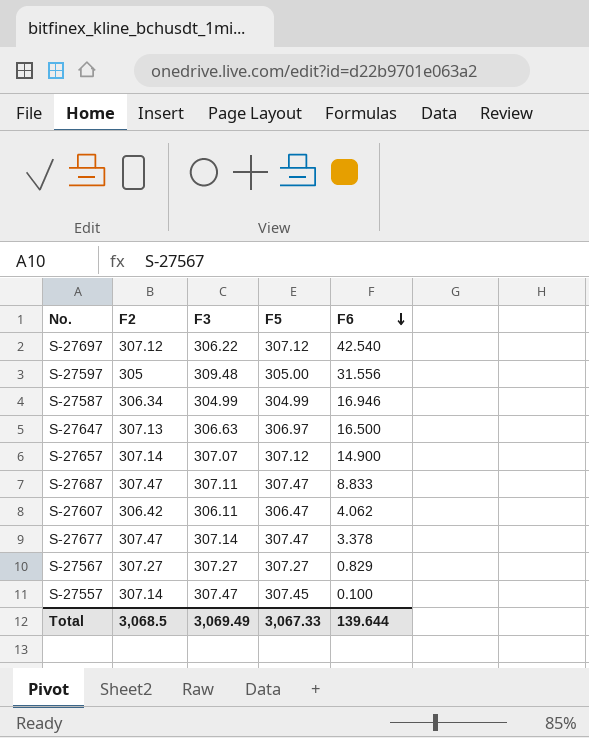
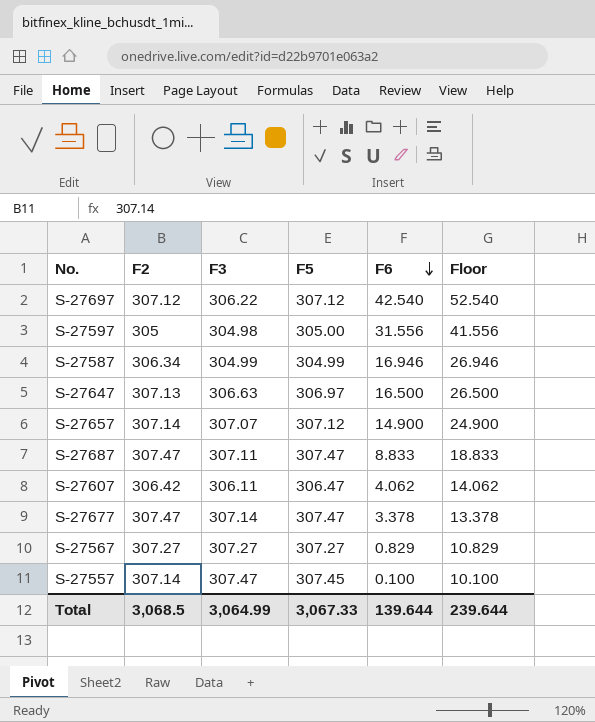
column Floor | formula: none -> [F6] + 10
S-27597 | F3: 309.48 -> 304.98
Total | F3: 3,069.49 -> 3,064.99

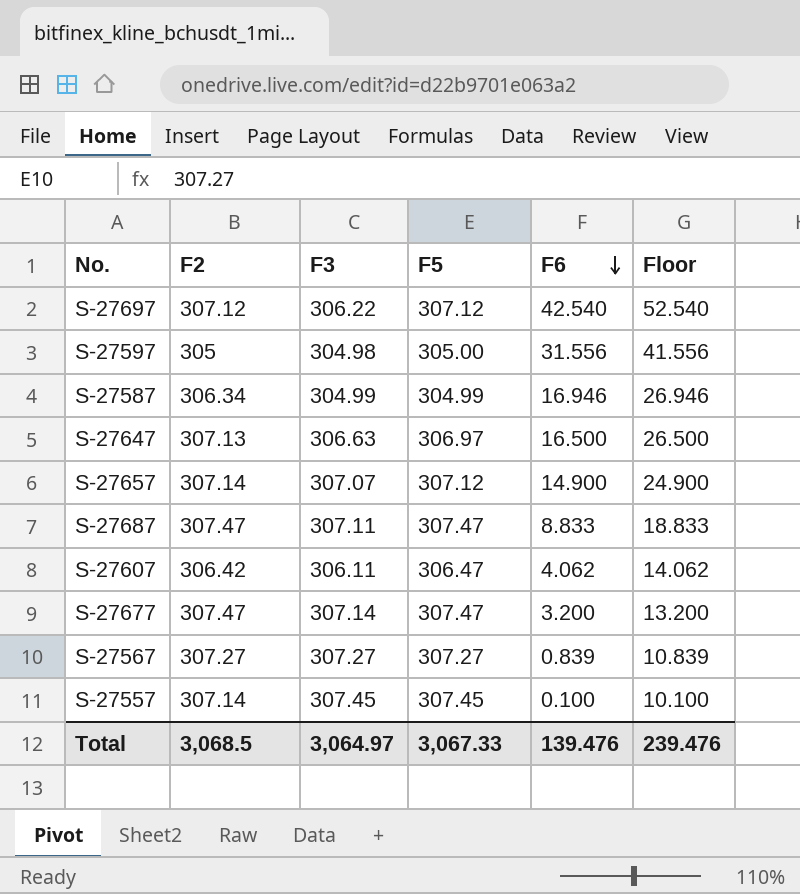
S-27677 | F6: 3.378 -> 3.200
S-27677 | Floor: 13.378 -> 13.200
S-27567 | F6: 0.829 -> 0.839
S-27567 | Floor: 10.829 -> 10.839
S-27557 | F3: 307.47 -> 307.45
Total | F3: 3,064.99 -> 3,064.97
Total | F6: 139.644 -> 139.476
Total | Floor: 239.644 -> 239.476

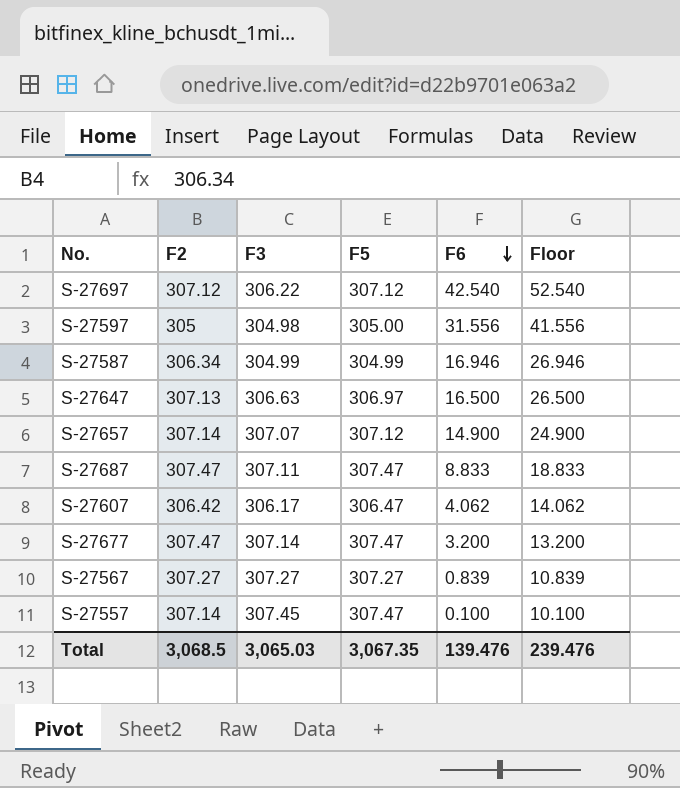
S-27607 | F3: 306.11 -> 306.17
S-27557 | F5: 307.45 -> 307.47
Total | F3: 3,064.97 -> 3,065.03
Total | F5: 3,067.33 -> 3,067.35

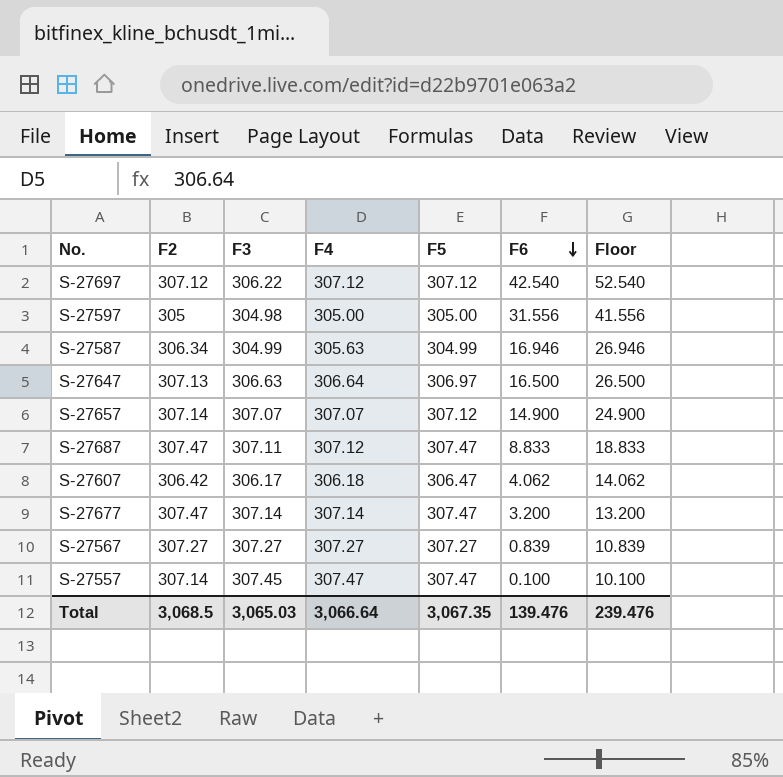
column F4 | position: none -> 4

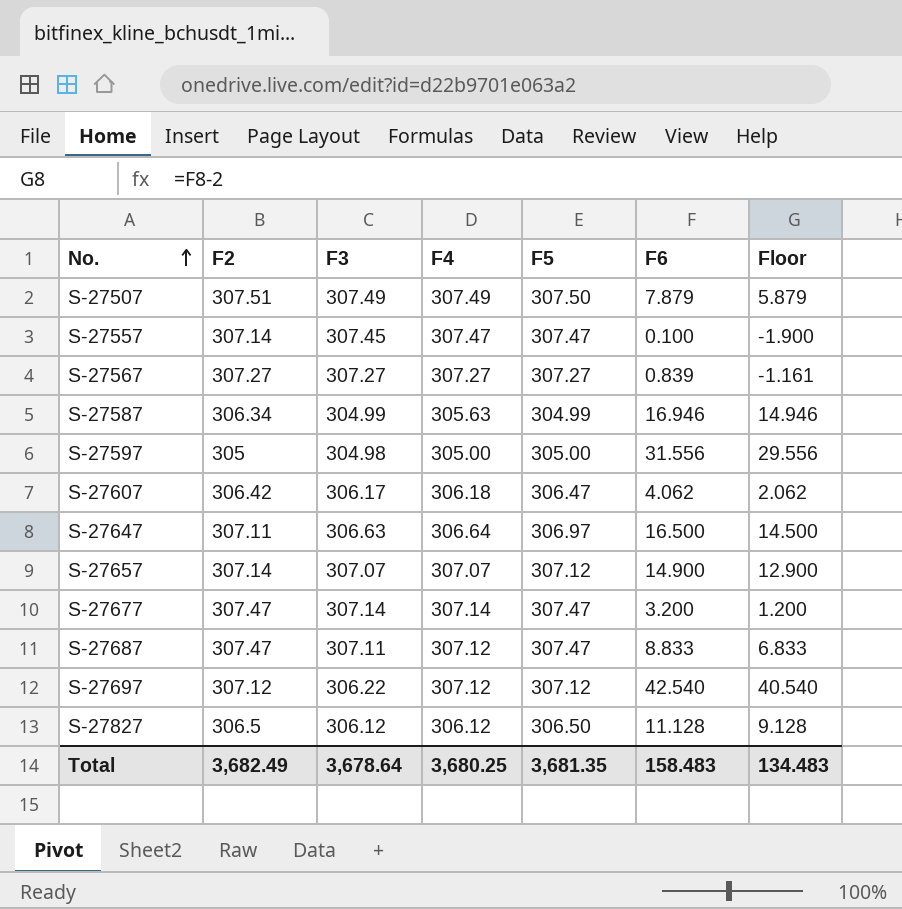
row order: F6 descending -> No. ascending
column Floor | formula: [F6] + 10 -> [F6] - 2
row S-27507: none -> 307.51 | 307.49 | 307.49 | 307.50 | 7.879 | 5.879
S-27647 | F2: 307.13 -> 307.11
row S-27827: none -> 306.5 | 306.12 | 306.12 | 306.50 | 11.128 | 9.128
Total | F2: 3,068.5 -> 3,682.49
Total | F3: 3,065.03 -> 3,678.64
Total | F4: 3,066.64 -> 3,680.25
Total | F5: 3,067.35 -> 3,681.35
Total | F6: 139.476 -> 158.483
Total | Floor: 239.476 -> 134.483

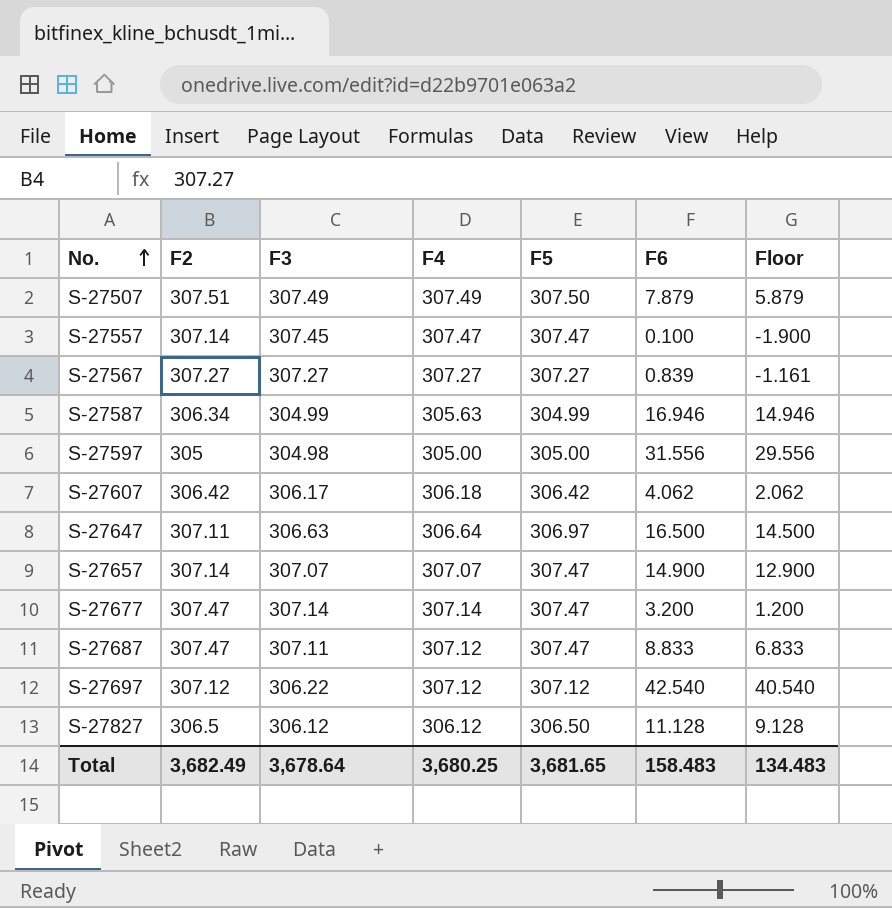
S-27607 | F5: 306.47 -> 306.42
S-27657 | F5: 307.12 -> 307.47
Total | F5: 3,681.35 -> 3,681.65

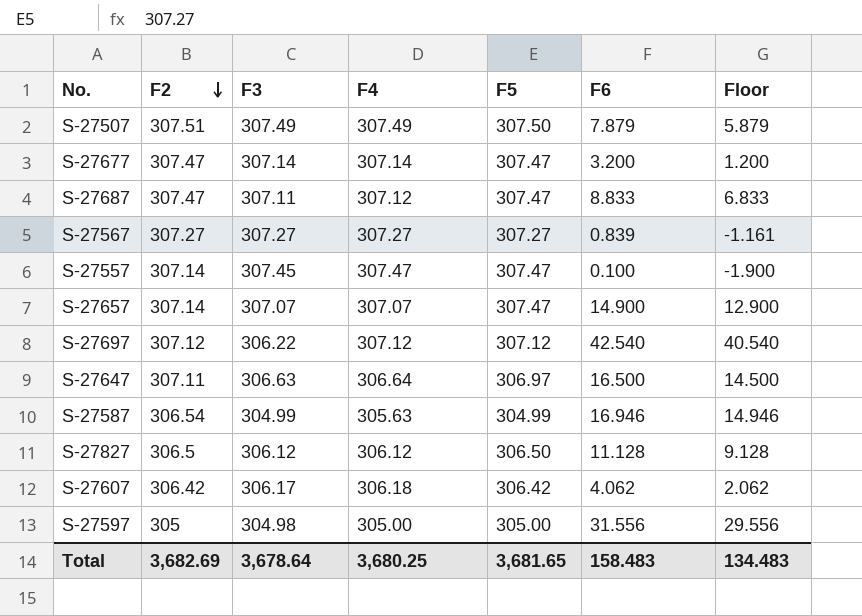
row order: No. ascending -> F2 descending
S-27587 | F2: 306.34 -> 306.54
Total | F2: 3,682.49 -> 3,682.69

